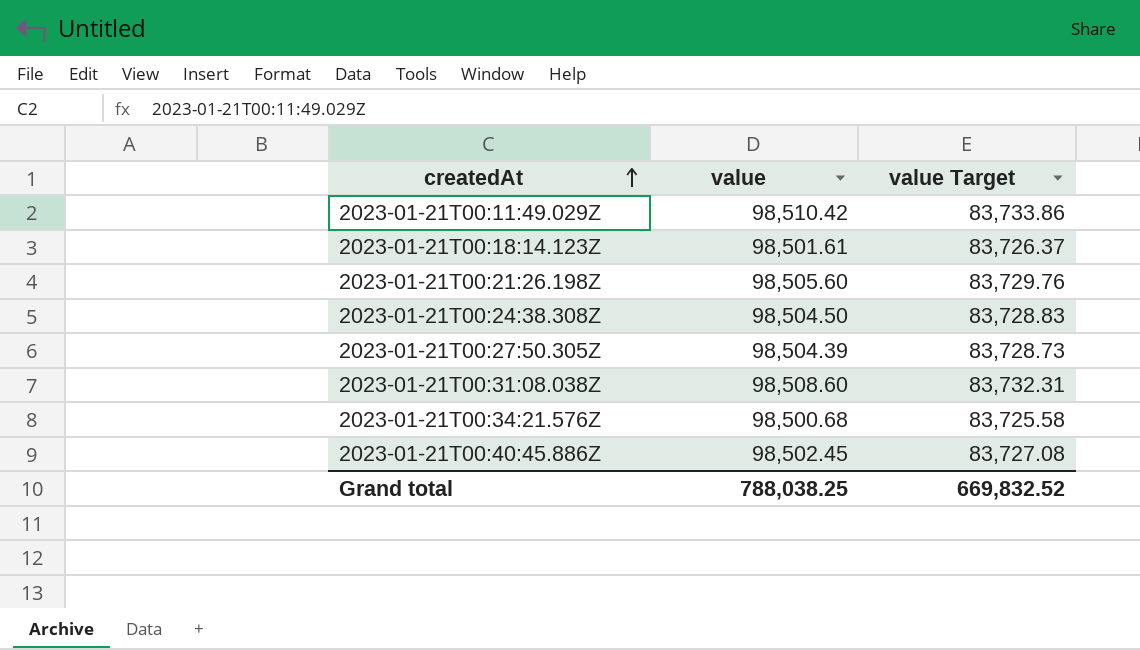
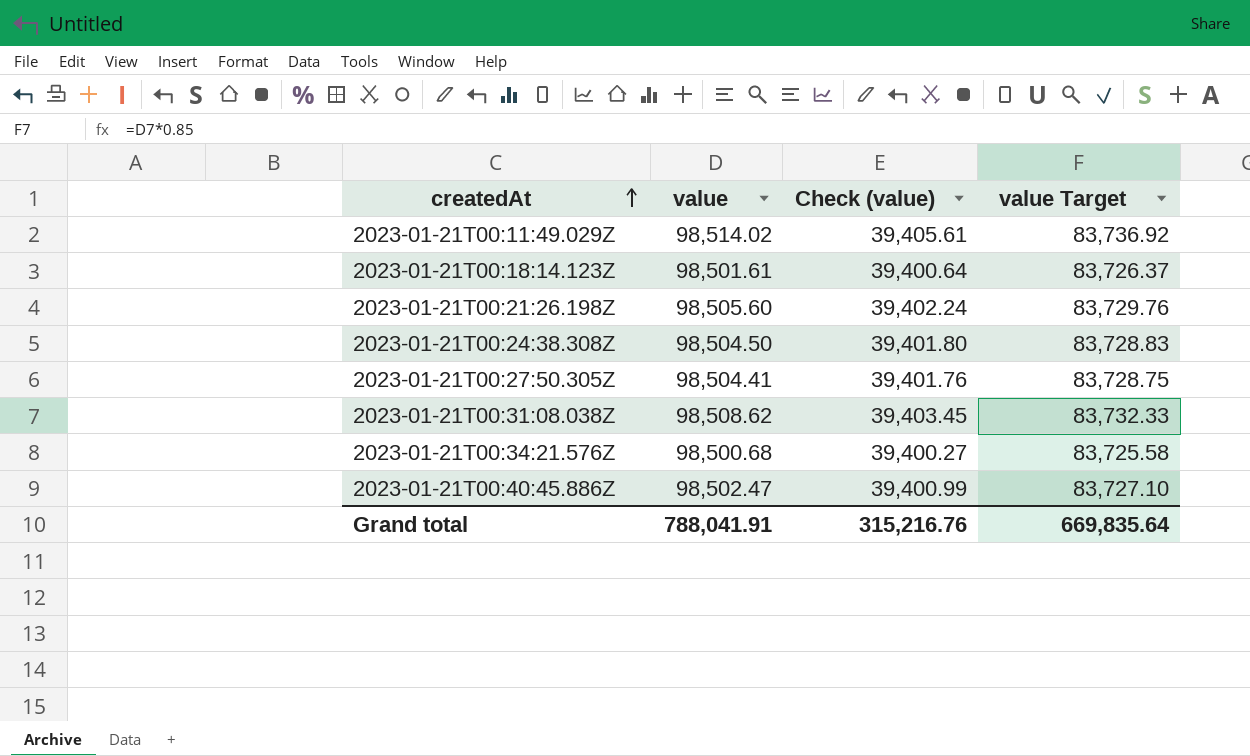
column Check (value) | formula: none -> [value] * 0.4
2023-01-21T00:11:49.029Z | value: 98,510.42 -> 98,514.02
2023-01-21T00:11:49.029Z | value Target: 83,733.86 -> 83,736.92
2023-01-21T00:27:50.305Z | value: 98,504.39 -> 98,504.41
2023-01-21T00:27:50.305Z | value Target: 83,728.73 -> 83,728.75
2023-01-21T00:31:08.038Z | value: 98,508.60 -> 98,508.62
2023-01-21T00:31:08.038Z | value Target: 83,732.31 -> 83,732.33
2023-01-21T00:40:45.886Z | value: 98,502.45 -> 98,502.47
2023-01-21T00:40:45.886Z | value Target: 83,727.08 -> 83,727.10
Grand total | value: 788,038.25 -> 788,041.91
Grand total | value Target: 669,832.52 -> 669,835.64

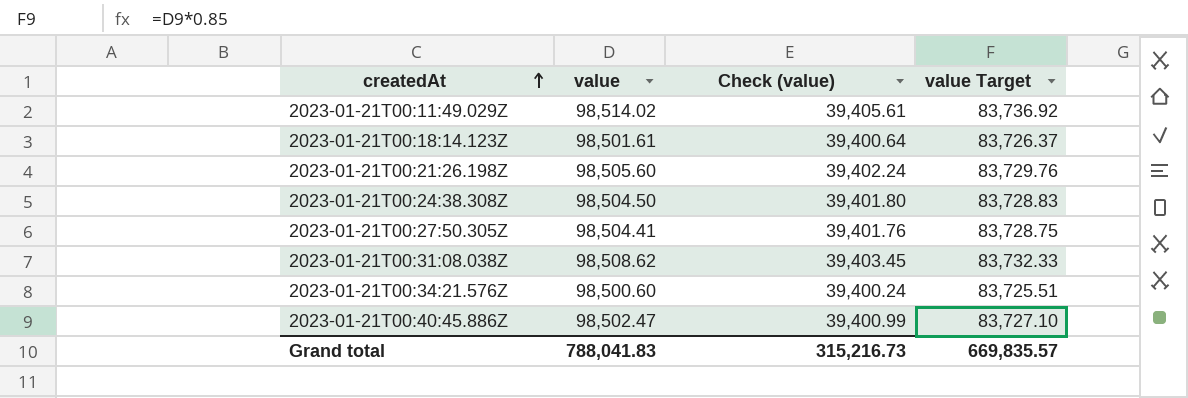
2023-01-21T00:34:21.576Z | value: 98,500.68 -> 98,500.60
2023-01-21T00:34:21.576Z | Check (value): 39,400.27 -> 39,400.24
2023-01-21T00:34:21.576Z | value Target: 83,725.58 -> 83,725.51
Grand total | value: 788,041.91 -> 788,041.83
Grand total | Check (value): 315,216.76 -> 315,216.73
Grand total | value Target: 669,835.64 -> 669,835.57

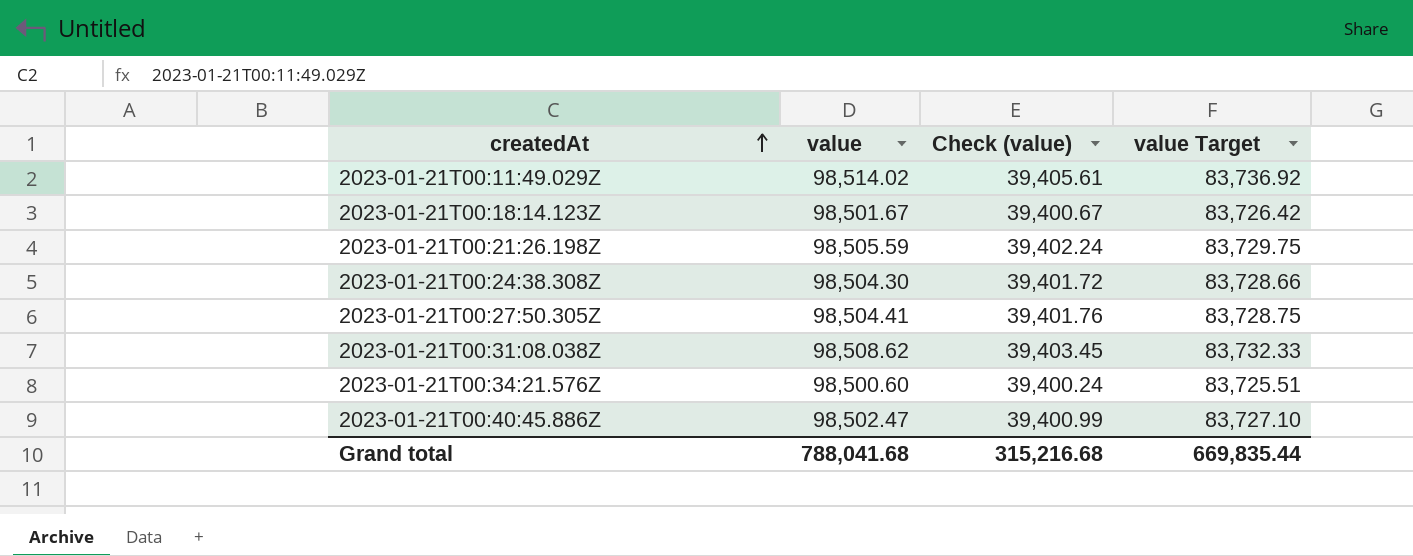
2023-01-21T00:18:14.123Z | value: 98,501.61 -> 98,501.67
2023-01-21T00:18:14.123Z | Check (value): 39,400.64 -> 39,400.67
2023-01-21T00:18:14.123Z | value Target: 83,726.37 -> 83,726.42
2023-01-21T00:21:26.198Z | value: 98,505.60 -> 98,505.59
2023-01-21T00:21:26.198Z | value Target: 83,729.76 -> 83,729.75
2023-01-21T00:24:38.308Z | value: 98,504.50 -> 98,504.30
2023-01-21T00:24:38.308Z | Check (value): 39,401.80 -> 39,401.72
2023-01-21T00:24:38.308Z | value Target: 83,728.83 -> 83,728.66
Grand total | value: 788,041.83 -> 788,041.68
Grand total | Check (value): 315,216.73 -> 315,216.68
Grand total | value Target: 669,835.57 -> 669,835.44

